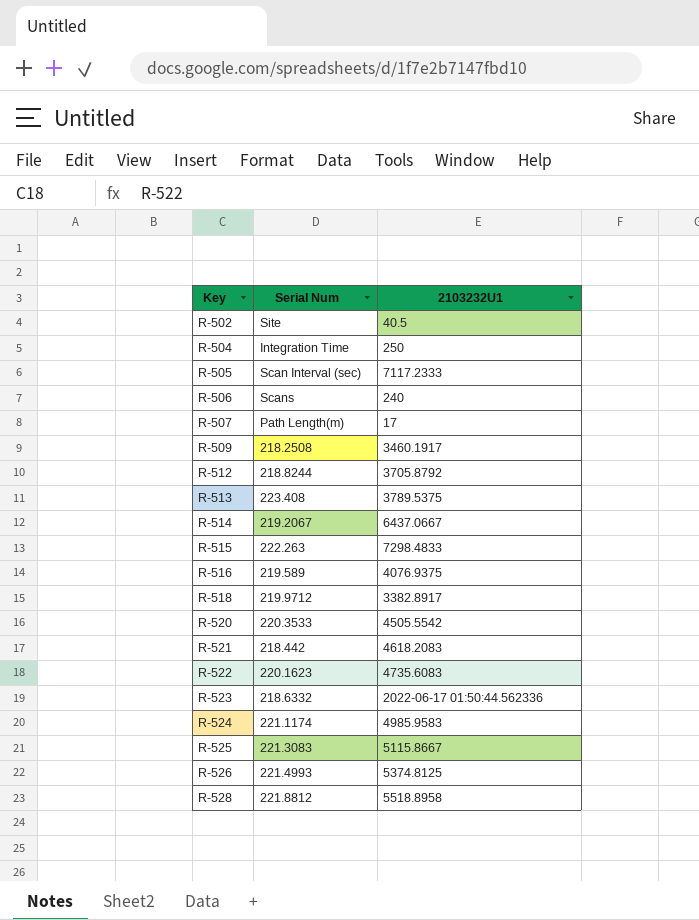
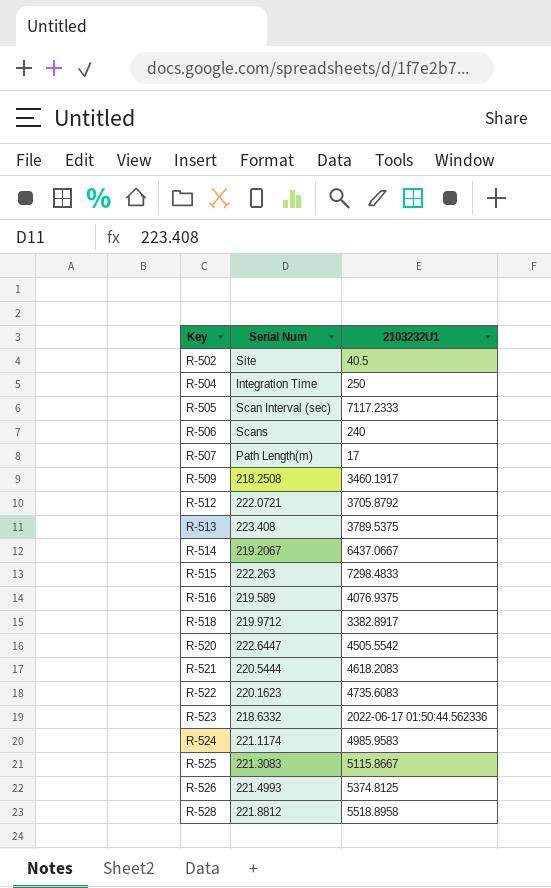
R-512 | Serial Num: 218.8244 -> 222.0721
R-520 | Serial Num: 220.3533 -> 222.6447
R-521 | Serial Num: 218.442 -> 220.5444

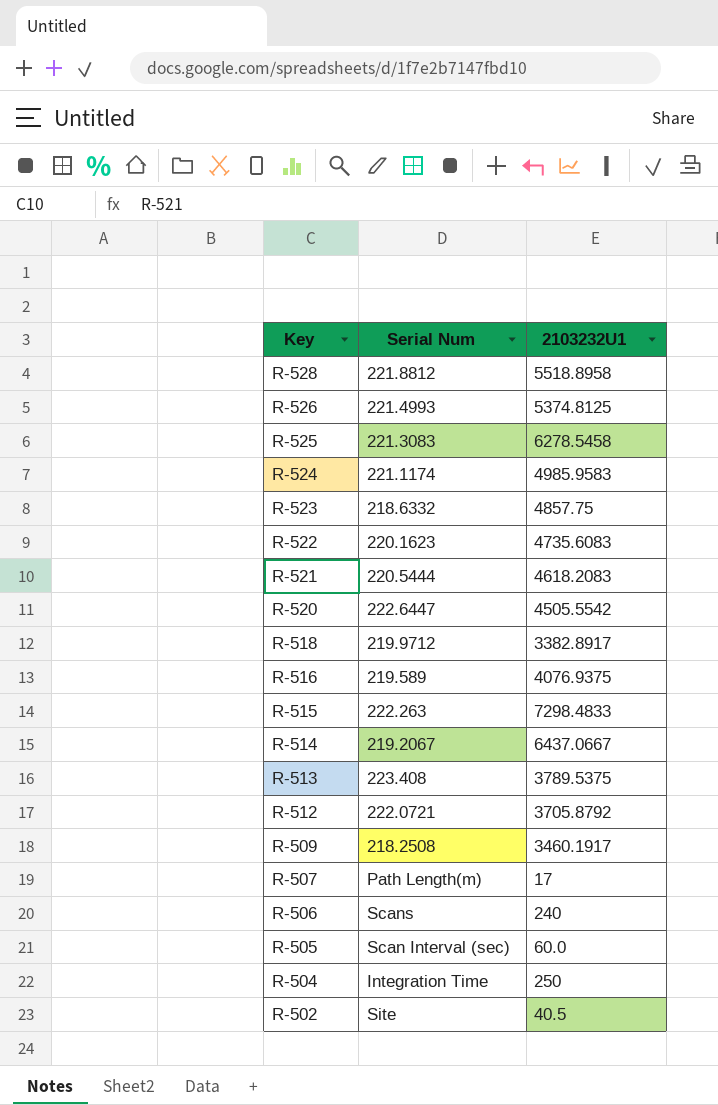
row order: Key ascending -> Key descending
R-525 | 2103232U1: 5115.8667 -> 6278.5458
R-523 | 2103232U1: 2022-06-17 01:50:44.562336 -> 4857.75
R-505 | 2103232U1: 7117.2333 -> 60.0

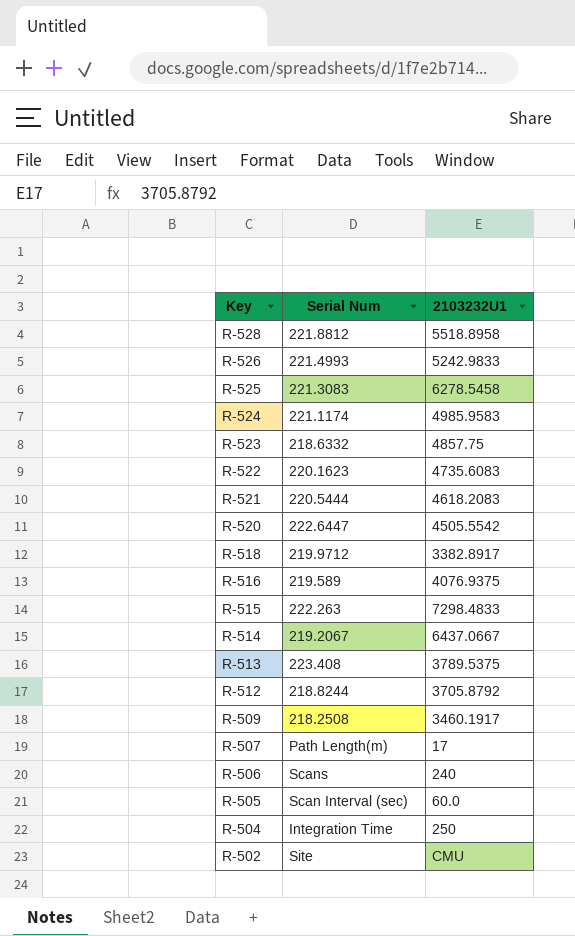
R-526 | 2103232U1: 5374.8125 -> 5242.9833
R-512 | Serial Num: 222.0721 -> 218.8244
R-502 | 2103232U1: 40.5 -> CMU

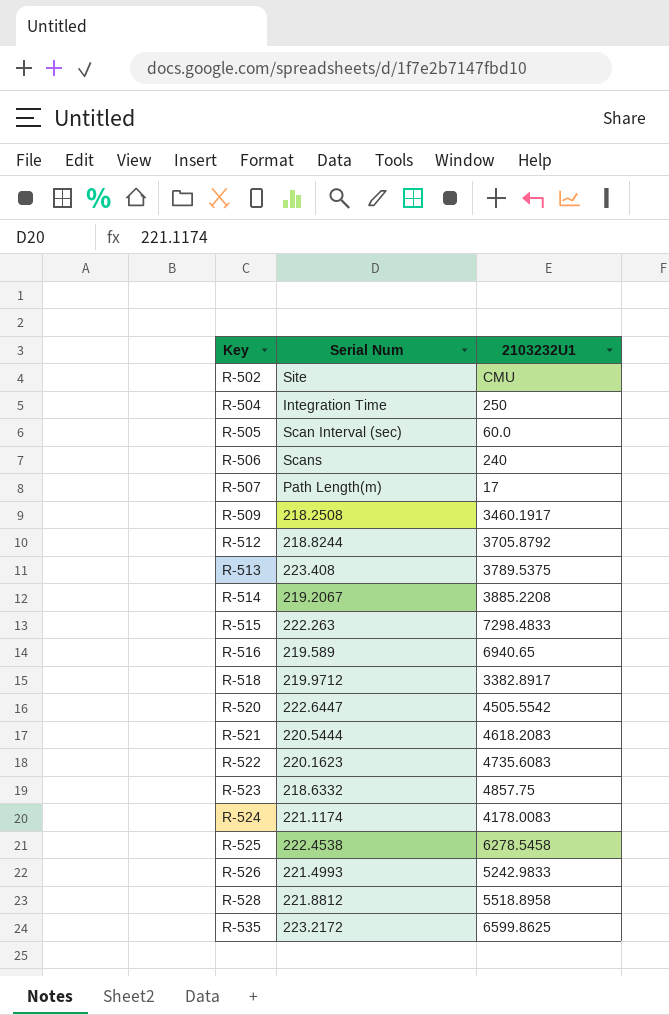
row order: Key descending -> Key ascending
R-514 | 2103232U1: 6437.0667 -> 3885.2208
R-516 | 2103232U1: 4076.9375 -> 6940.65
R-524 | 2103232U1: 4985.9583 -> 4178.0083
R-525 | Serial Num: 221.3083 -> 222.4538
row R-535: none -> 223.2172 | 6599.8625

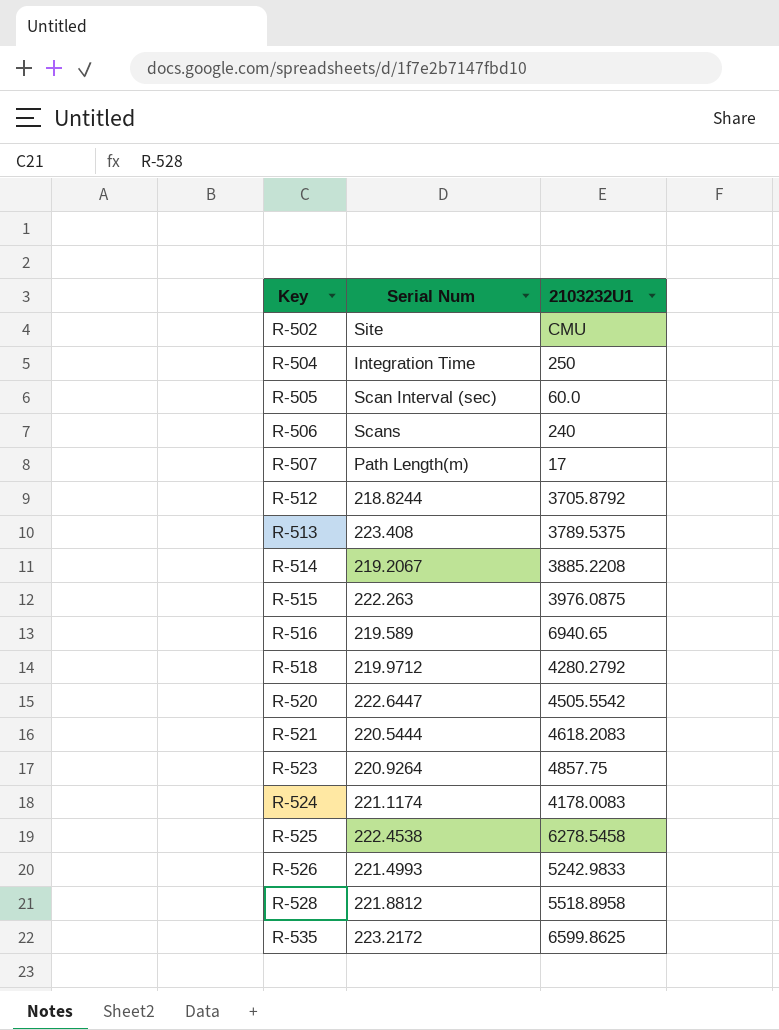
row R-509: 218.2508 | 3460.1917 -> none
row R-522: 220.1623 | 4735.6083 -> none
R-515 | 2103232U1: 7298.4833 -> 3976.0875
R-518 | 2103232U1: 3382.8917 -> 4280.2792
R-523 | Serial Num: 218.6332 -> 220.9264

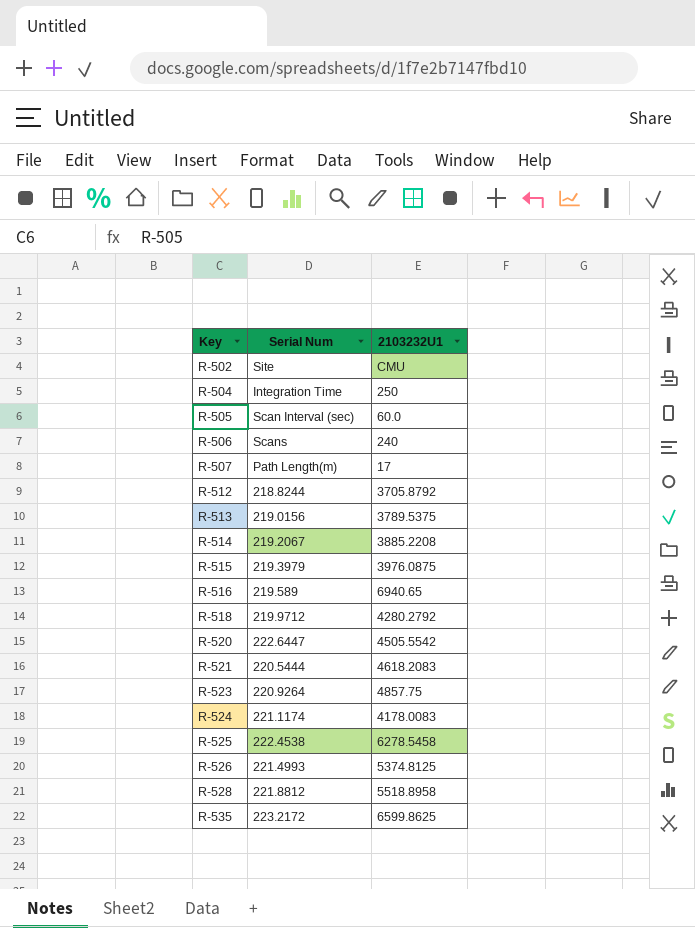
R-513 | Serial Num: 223.408 -> 219.0156
R-515 | Serial Num: 222.263 -> 219.3979
R-526 | 2103232U1: 5242.9833 -> 5374.8125

